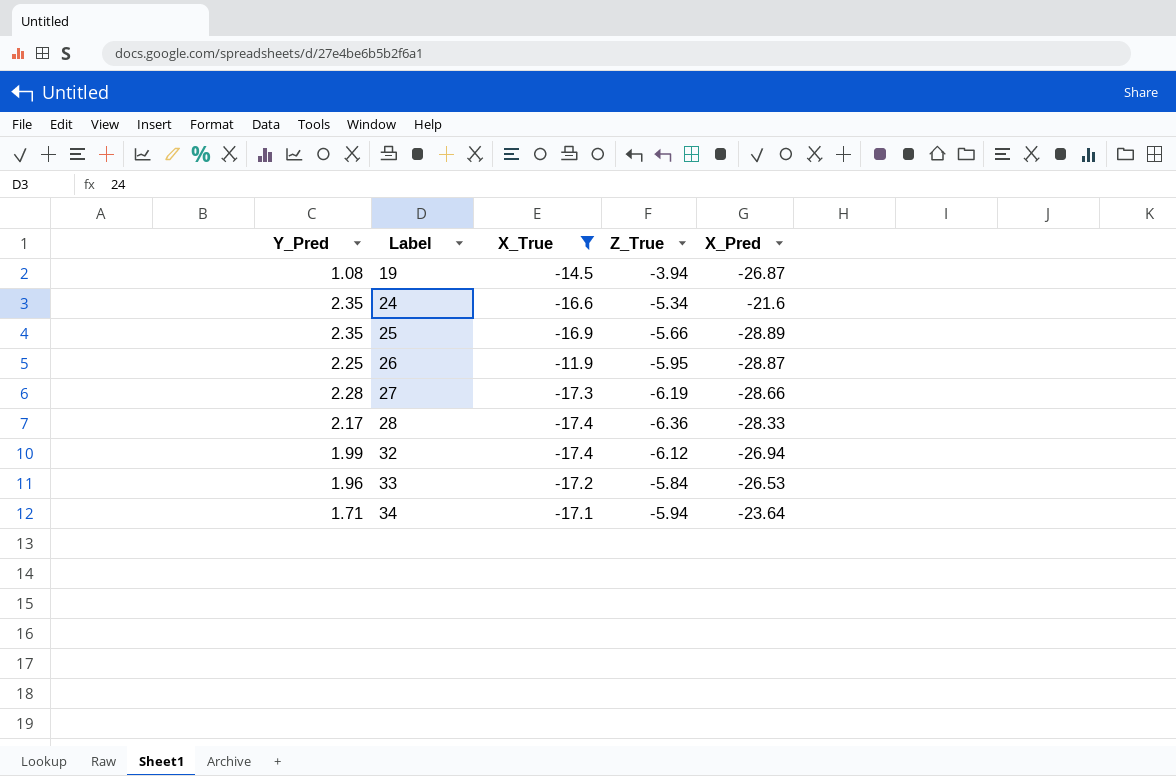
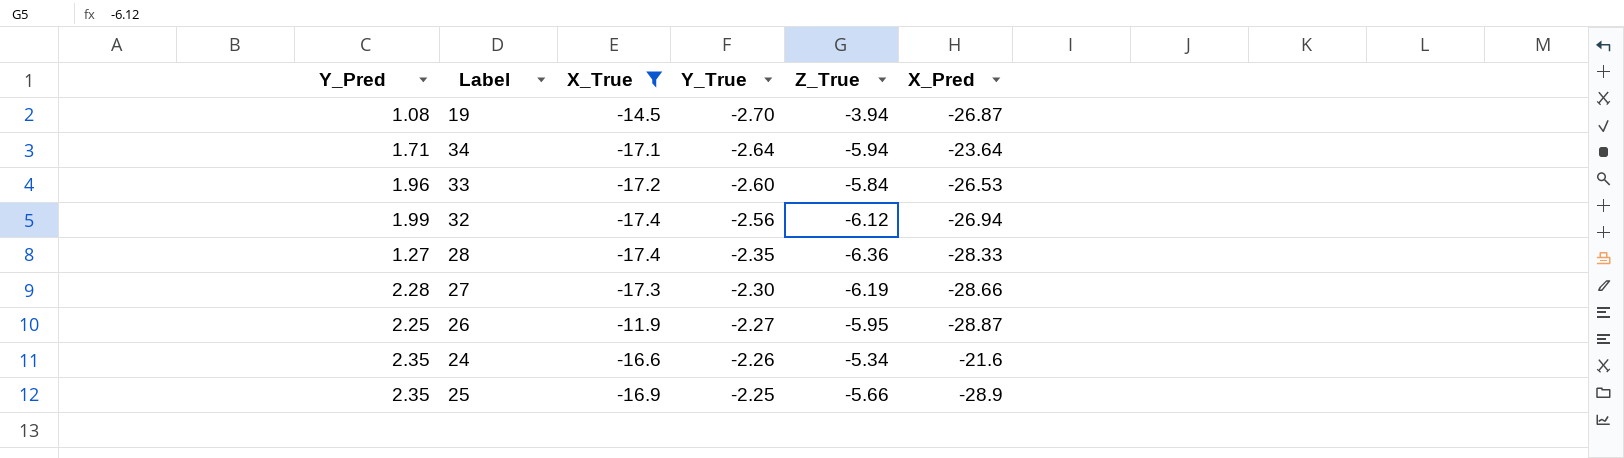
row order: Label ascending -> Y_True ascending
column Y_True | position: none -> 4
28 | Y_Pred: 2.17 -> 1.27
25 | X_Pred: -28.89 -> -28.9

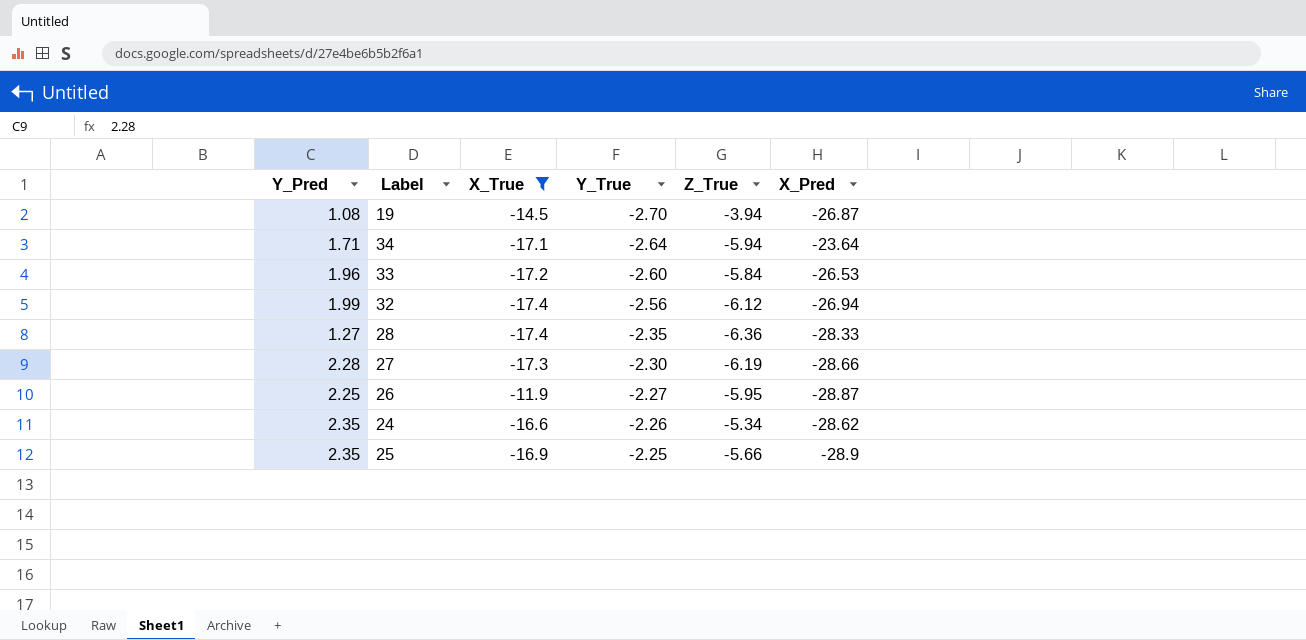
24 | X_Pred: -21.6 -> -28.62

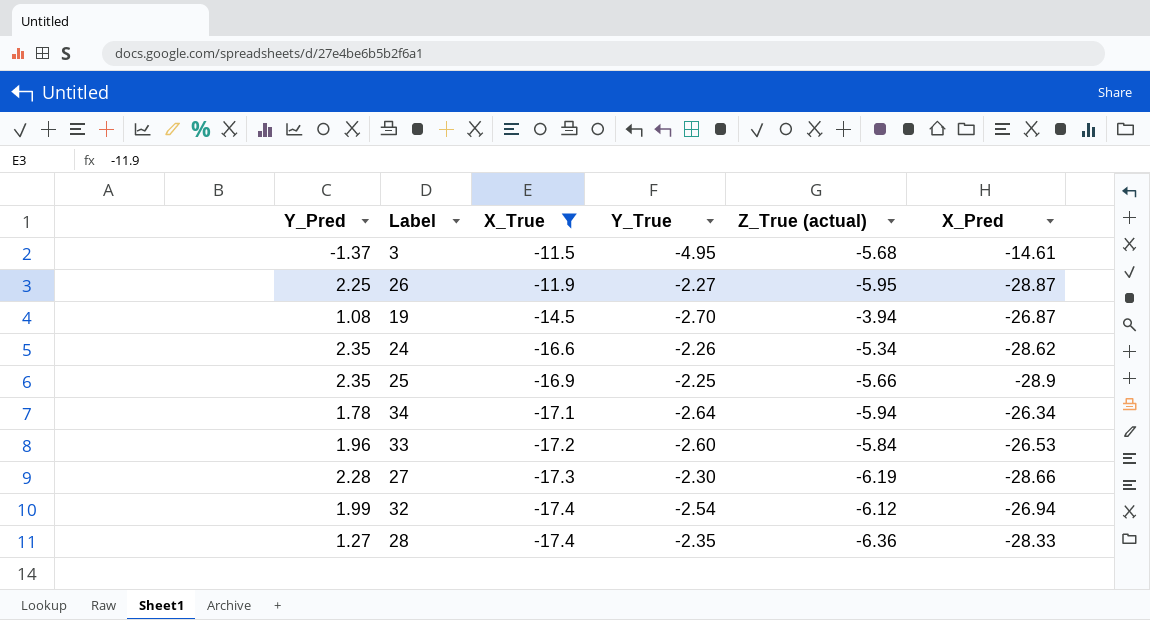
row order: Y_True ascending -> X_True descending
column name: Z_True -> Z_True (actual)
row 3: none -> -1.37 | -11.5 | -4.95 | -5.68 | -14.61
34 | Y_Pred: 1.71 -> 1.78
34 | X_Pred: -23.64 -> -26.34
32 | Y_True: -2.56 -> -2.54

